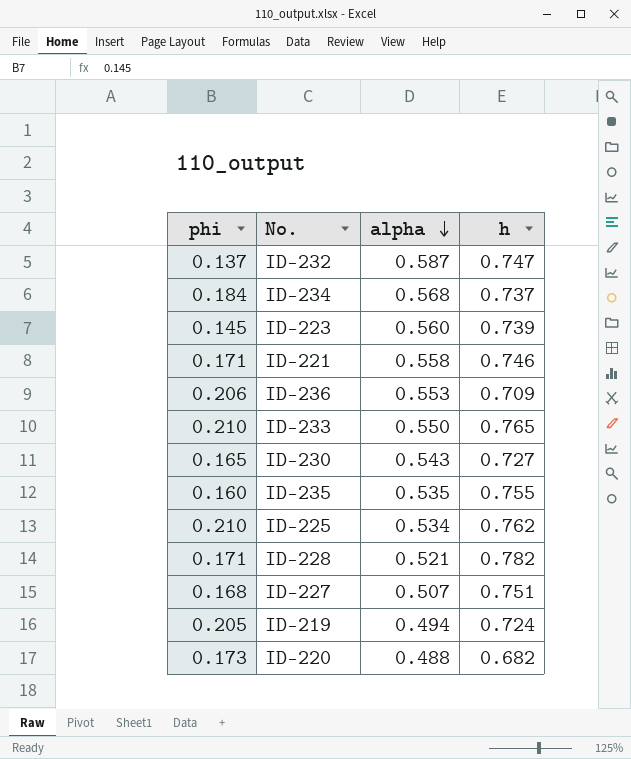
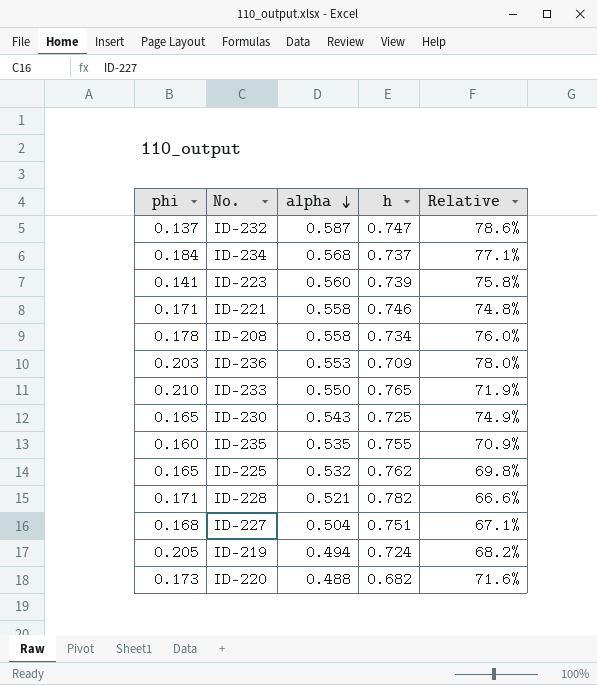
column Relative | formula: none -> [alpha] / [h]
ID-223 | phi: 0.145 -> 0.141
row ID-208: none -> 0.178 | 0.558 | 0.734 | 76.0%
ID-236 | phi: 0.206 -> 0.203
ID-230 | h: 0.727 -> 0.725
ID-225 | phi: 0.210 -> 0.165
ID-225 | alpha: 0.534 -> 0.532
ID-227 | alpha: 0.507 -> 0.504

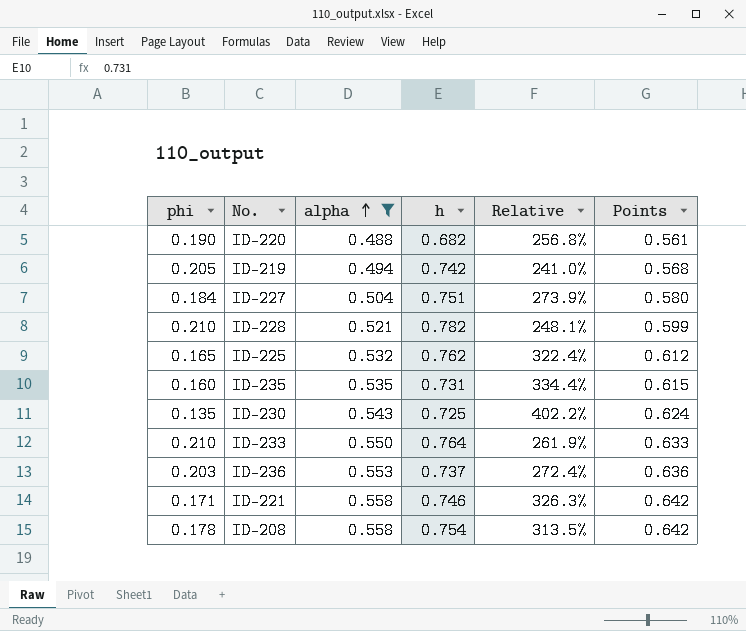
filter: none -> alpha <= 0.558
row order: alpha descending -> alpha ascending
column Relative | formula: [alpha] / [h] -> [alpha] / [phi]
column Points | formula: none -> [alpha] * 1.15
ID-220 | phi: 0.173 -> 0.190
ID-219 | h: 0.724 -> 0.742
ID-227 | phi: 0.168 -> 0.184
ID-228 | phi: 0.171 -> 0.210
ID-235 | h: 0.755 -> 0.731
ID-230 | phi: 0.165 -> 0.135
ID-233 | h: 0.765 -> 0.764
ID-236 | h: 0.709 -> 0.737
ID-208 | h: 0.734 -> 0.754

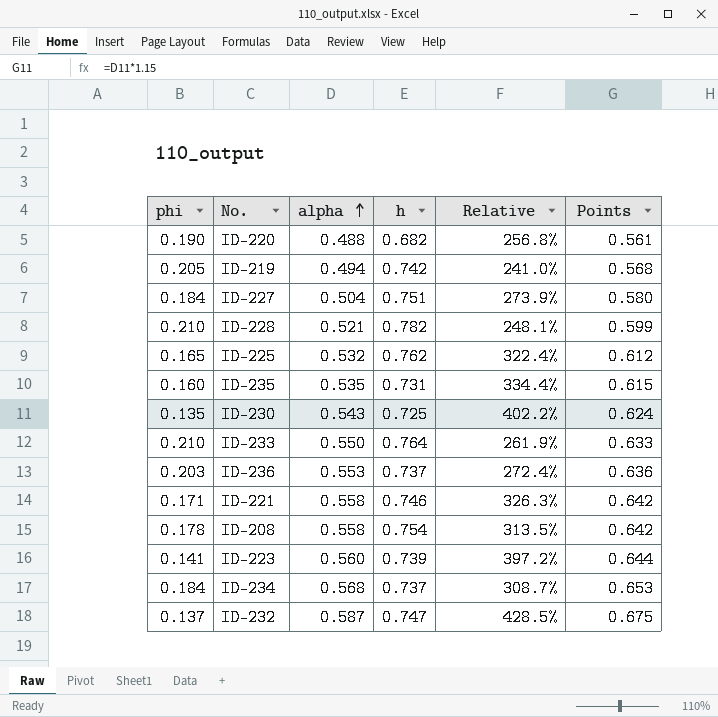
filter: alpha <= 0.558 -> none

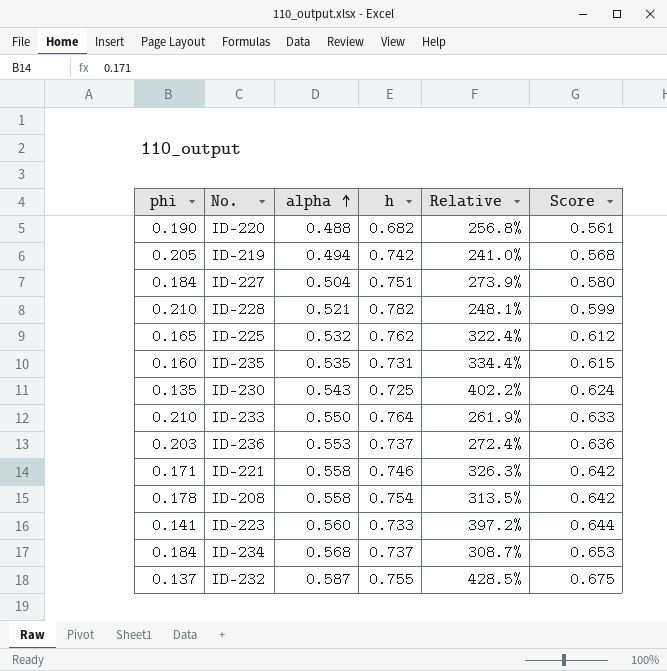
column name: Points -> Score
ID-223 | h: 0.739 -> 0.733
ID-232 | h: 0.747 -> 0.755

